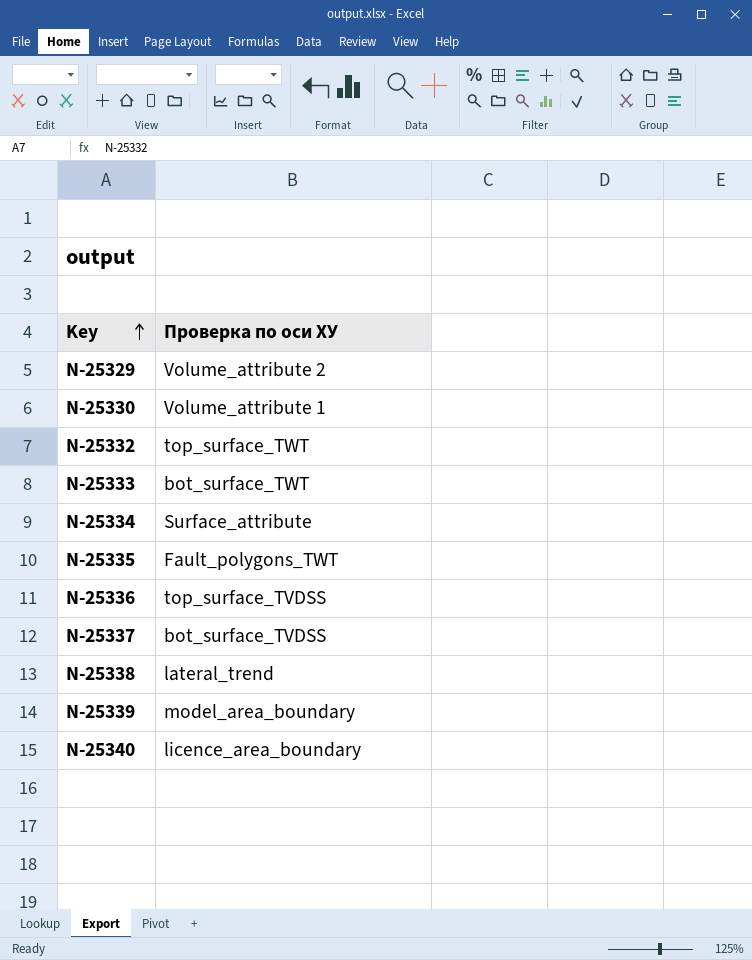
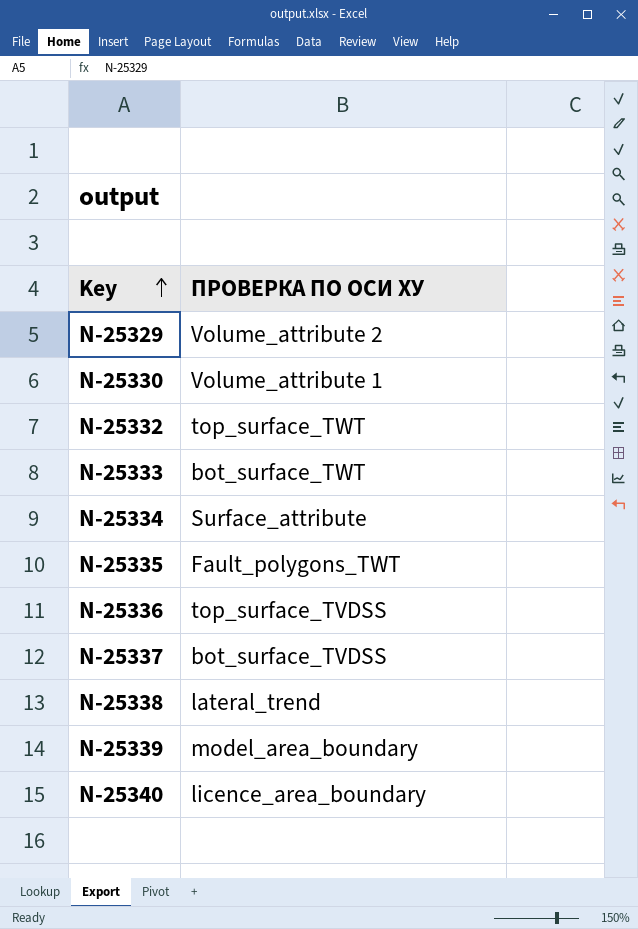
column name: Проверка по оси ХУ -> ПРОВЕРКА ПО ОСИ ХУ

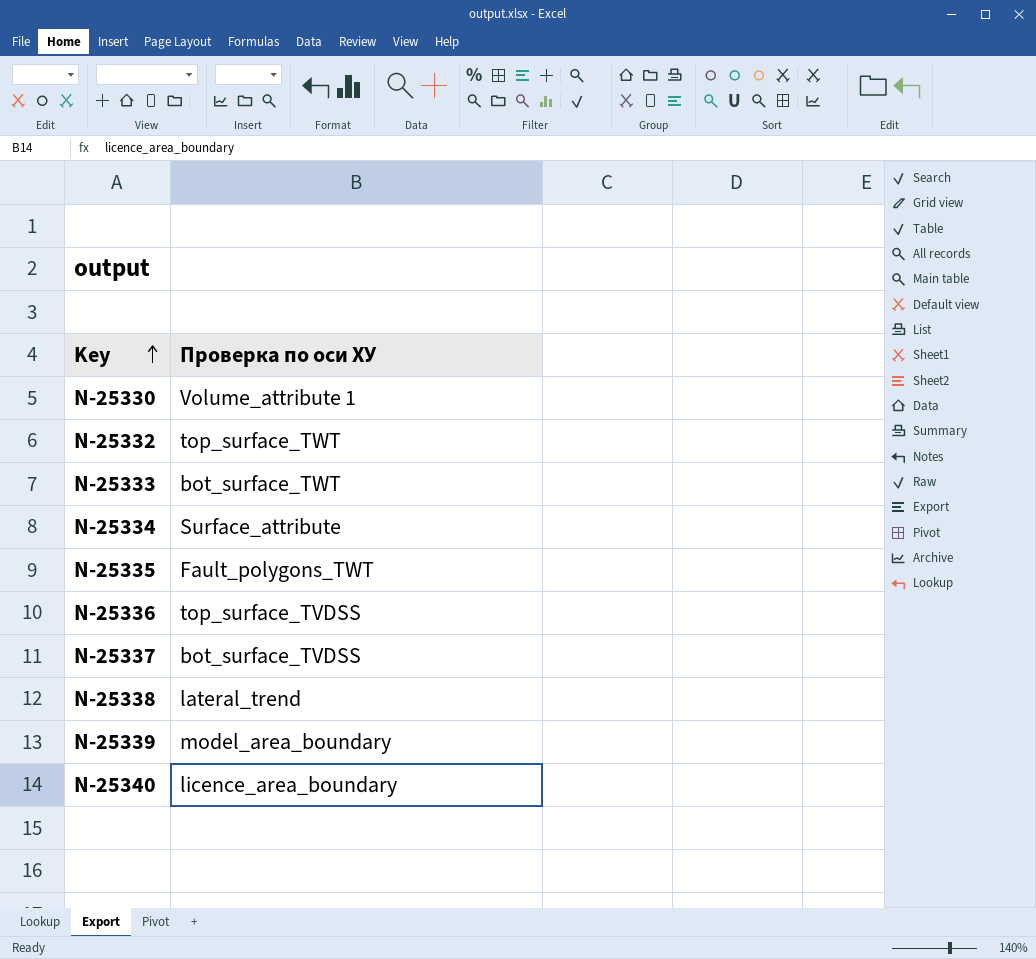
column name: ПРОВЕРКА ПО ОСИ ХУ -> Проверка по оси ХУ
row N-25329: Volume_attribute 2 -> none

